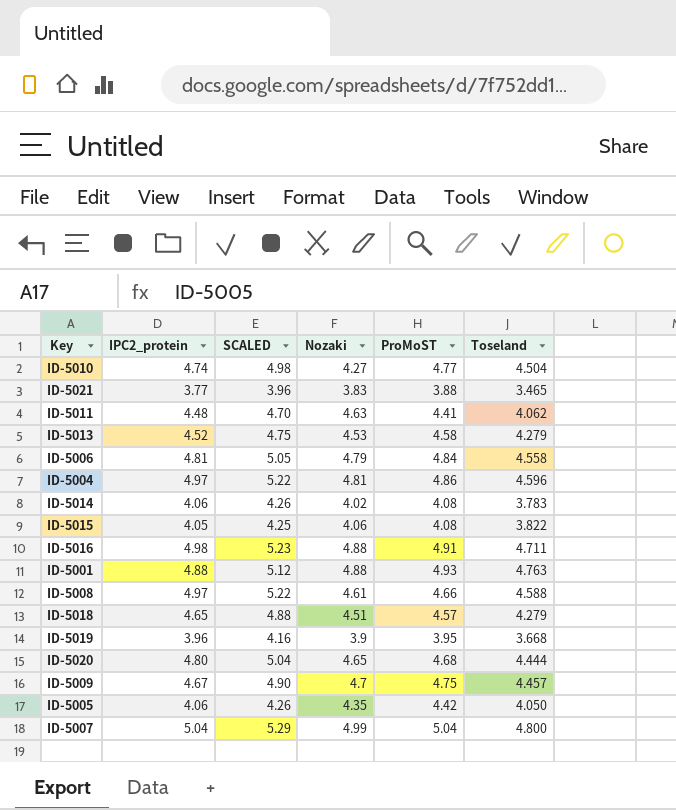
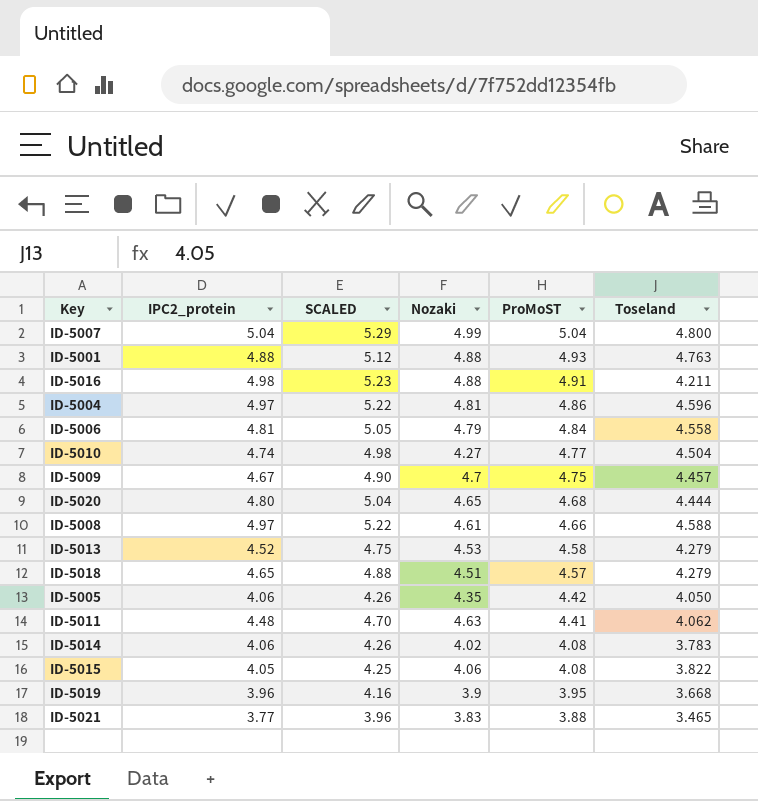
row order: none -> ProMoST descending
ID-5016 | Toseland: 4.711 -> 4.211

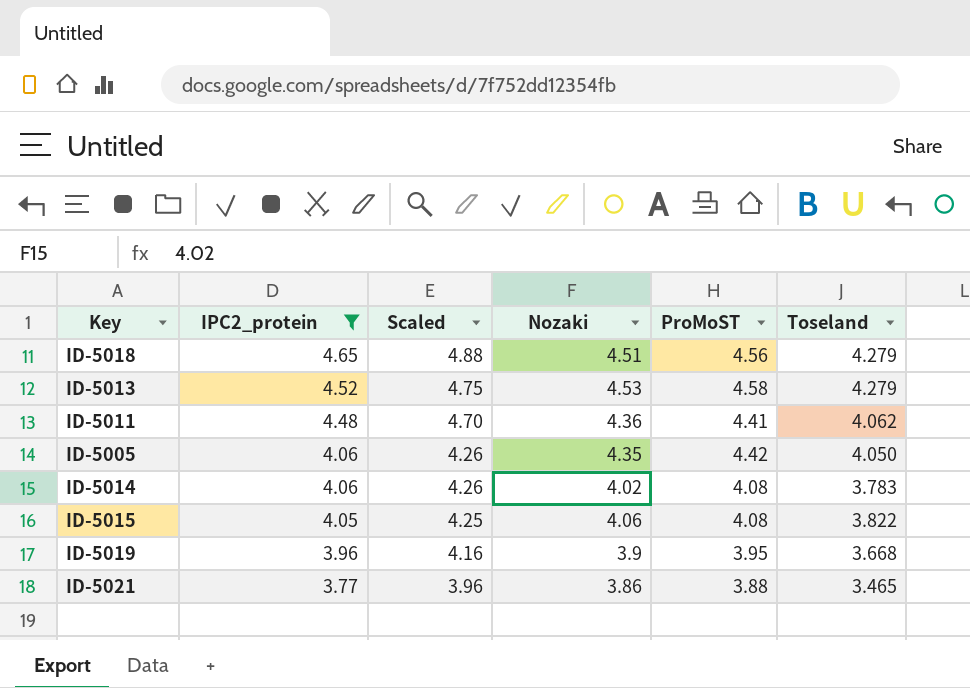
filter: none -> IPC2_protein <= 4.65
row order: ProMoST descending -> IPC2_protein descending
column name: SCALED -> Scaled
ID-5018 | ProMoST: 4.57 -> 4.56
ID-5011 | Nozaki: 4.63 -> 4.36
ID-5021 | Nozaki: 3.83 -> 3.86

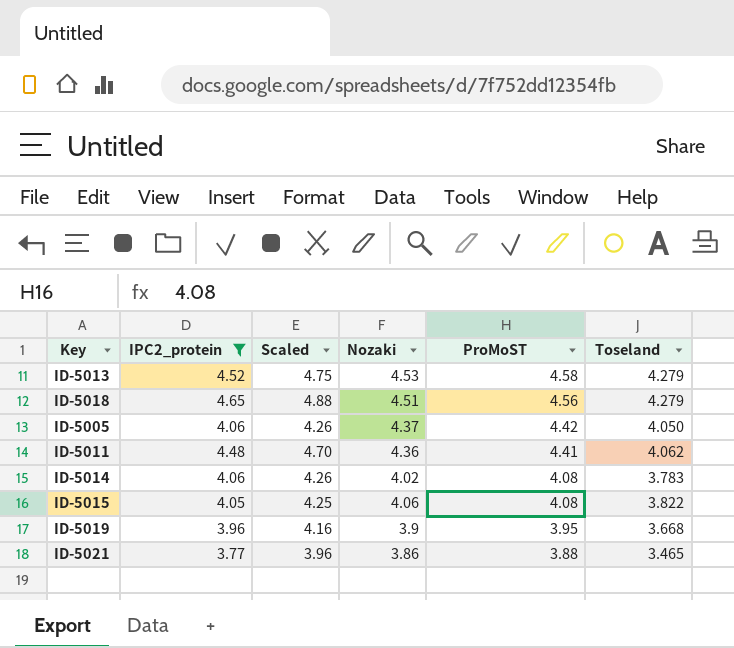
row order: IPC2_protein descending -> ProMoST descending
ID-5005 | Nozaki: 4.35 -> 4.37

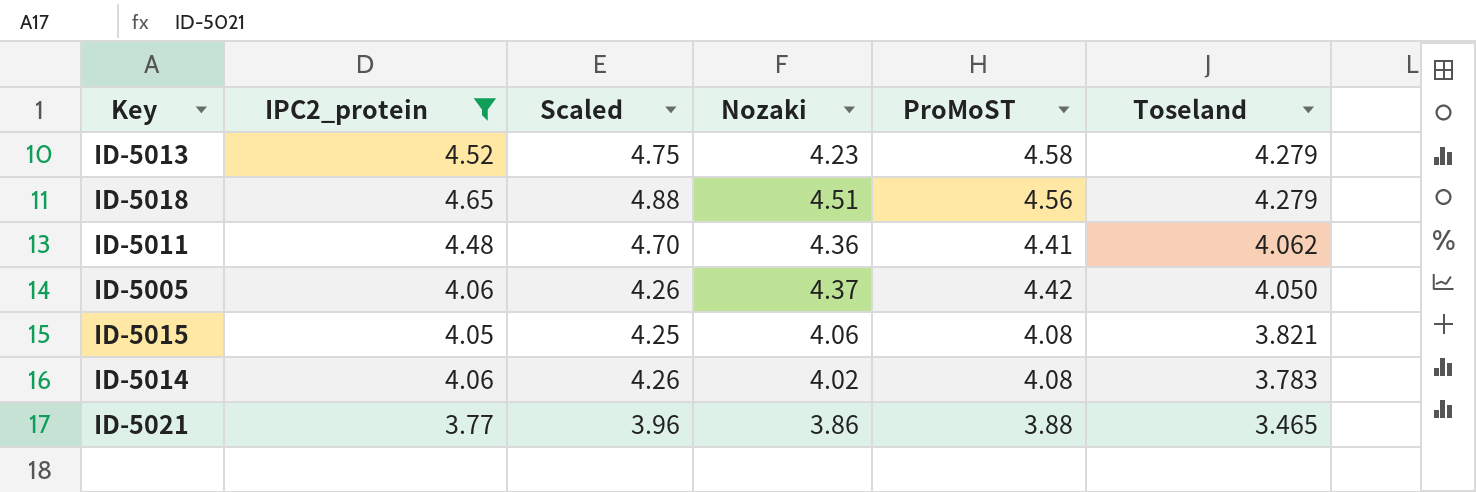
row order: ProMoST descending -> Toseland descending
row ID-5019: 3.96 | 4.16 | 3.9 | 3.95 | 3.668 -> none
ID-5013 | Nozaki: 4.53 -> 4.23
ID-5015 | Toseland: 3.822 -> 3.821

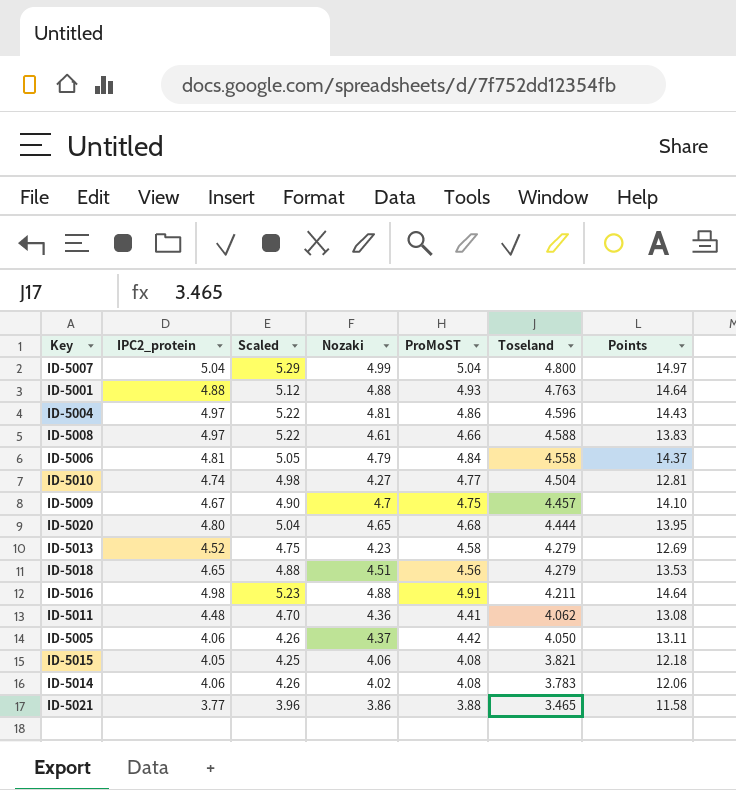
filter: IPC2_protein <= 4.65 -> none
column Points | formula: none -> [Nozaki] * 3

